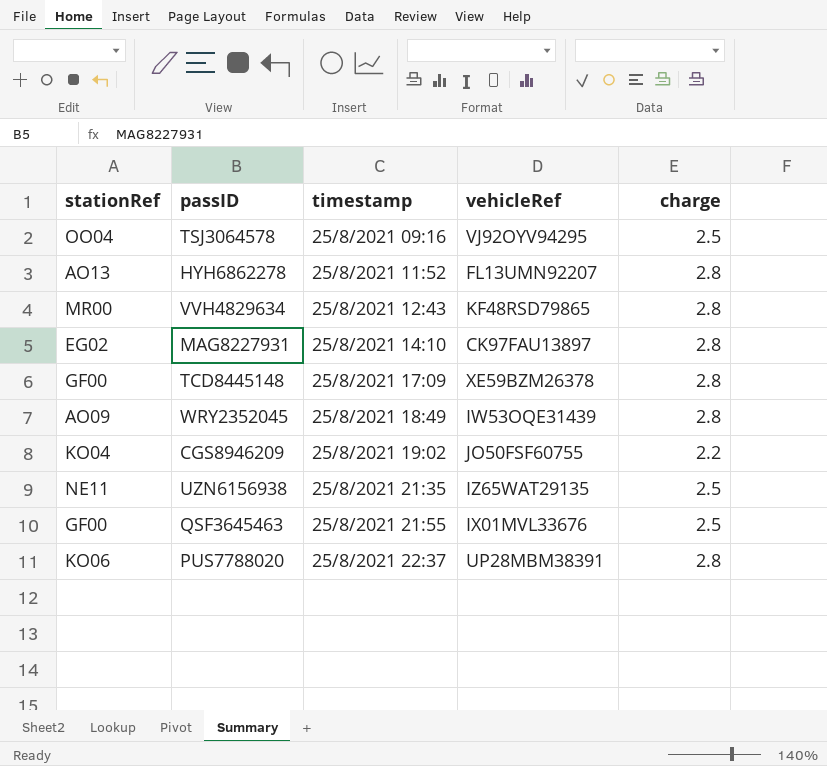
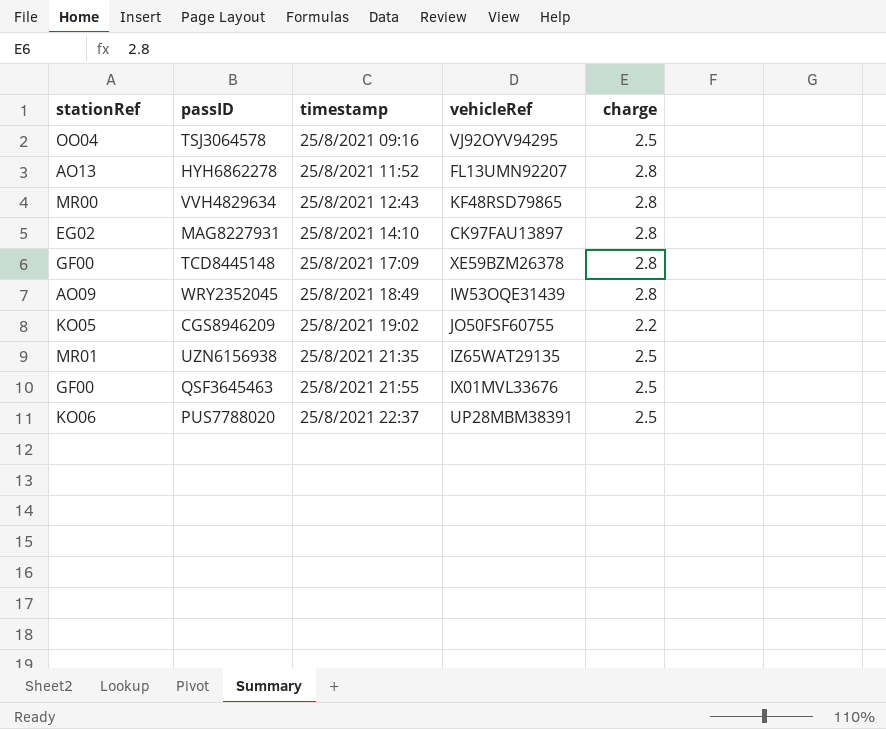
CGS8946209 | stationRef: KO04 -> KO05
UZN6156938 | stationRef: NE11 -> MR01
PUS7788020 | charge: 2.8 -> 2.5

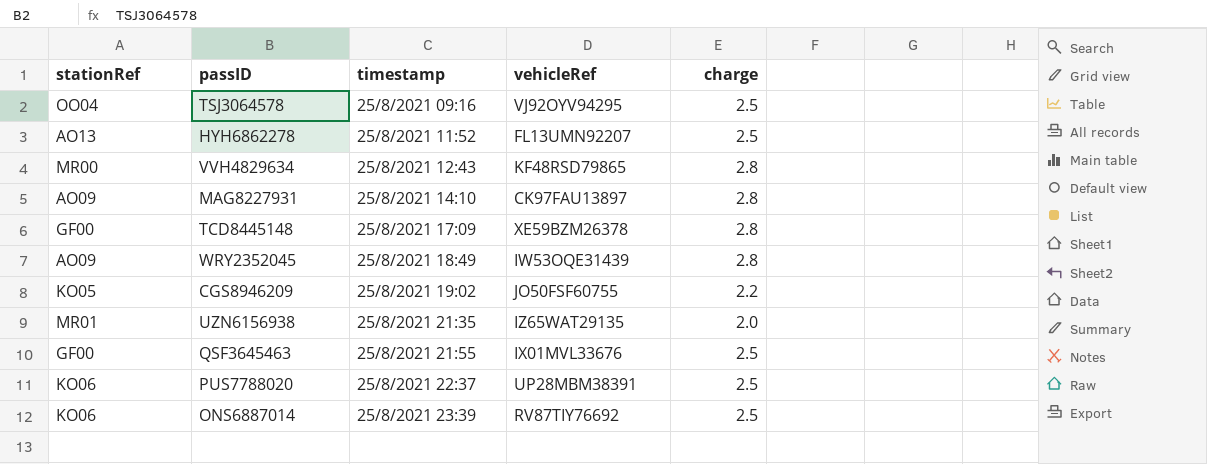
HYH6862278 | charge: 2.8 -> 2.5
MAG8227931 | stationRef: EG02 -> AO09
UZN6156938 | charge: 2.5 -> 2.0
row ONS6887014: none -> KO06 | 25/8/2021 23:39 | RV87TIY76692 | 2.5

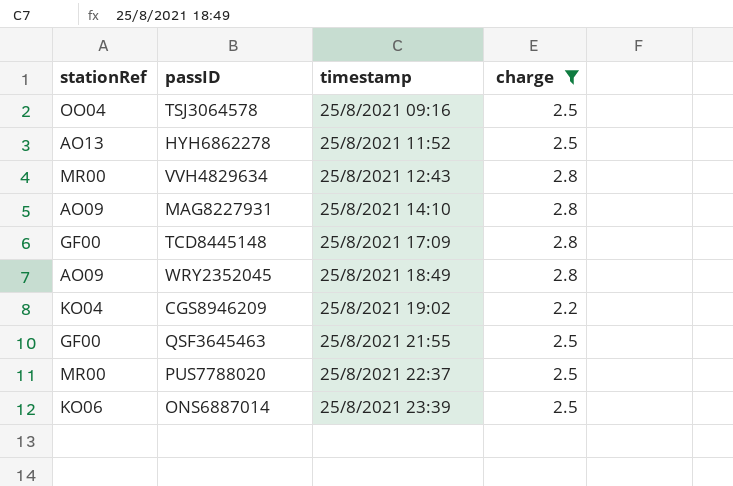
filter: none -> charge != 2.0
column vehicleRef | position: 4 -> none
CGS8946209 | stationRef: KO05 -> KO04
PUS7788020 | stationRef: KO06 -> MR00

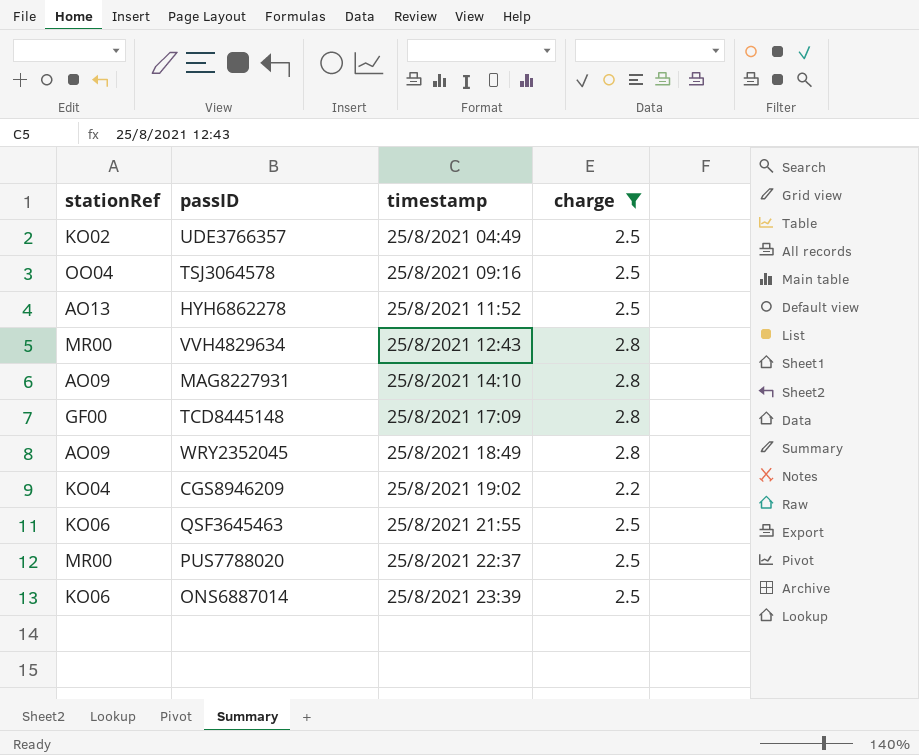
row UDE3766357: none -> KO02 | 25/8/2021 04:49 | 2.5
QSF3645463 | stationRef: GF00 -> KO06

